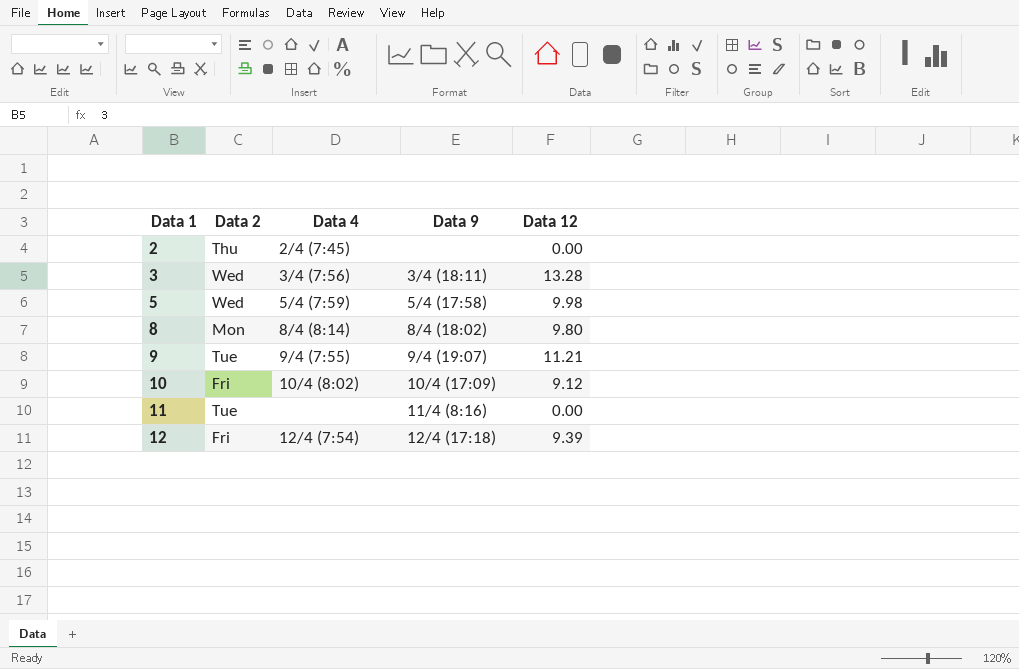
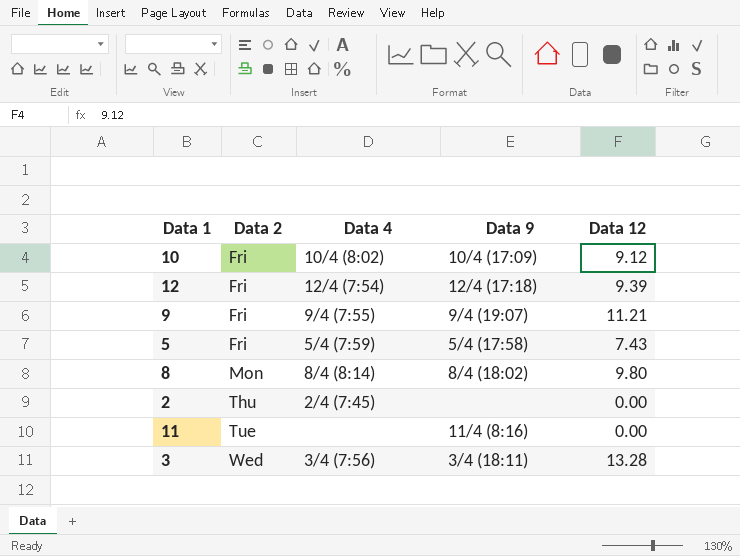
row order: Data 1 ascending -> Data 2 ascending
9 | Data 2: Tue -> Fri
5 | Data 2: Wed -> Fri
5 | Data 12: 9.98 -> 7.43

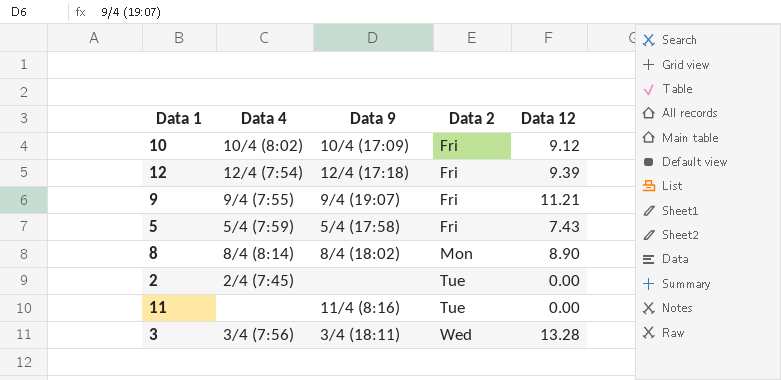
column Data 2 | position: 2 -> 4
8 | Data 12: 9.80 -> 8.90
2 | Data 2: Thu -> Tue

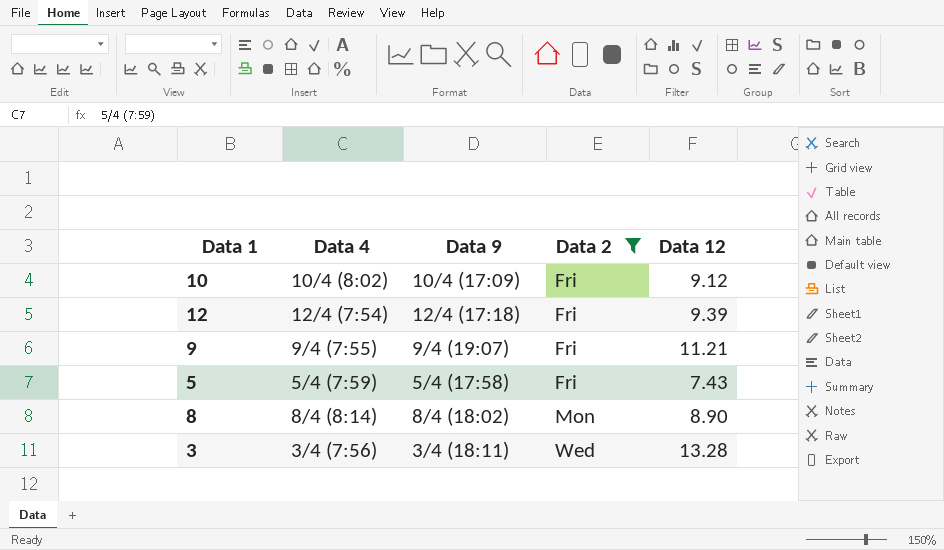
filter: none -> Data 2 != Tue

